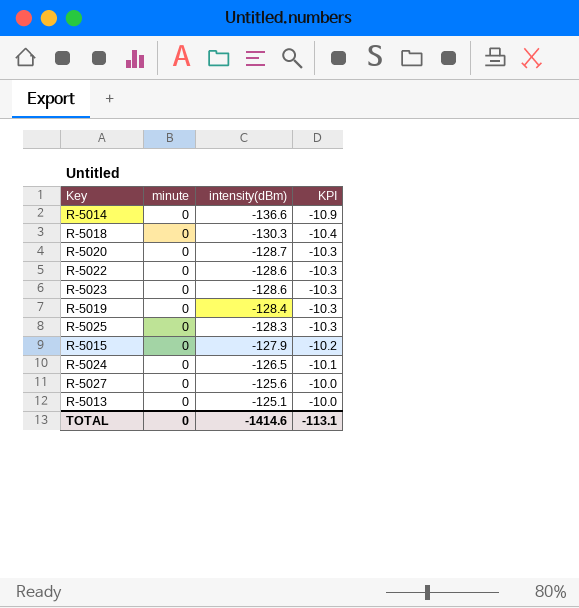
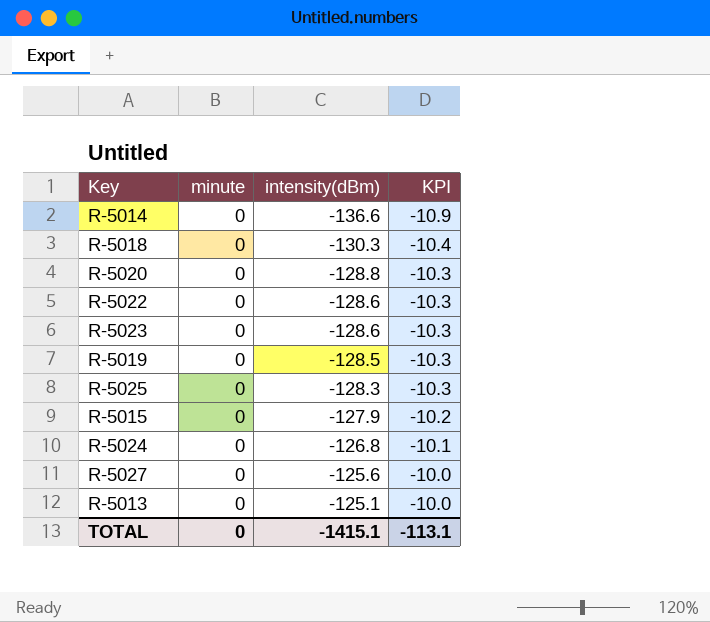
R-5020 | intensity(dBm): -128.7 -> -128.8
R-5019 | intensity(dBm): -128.4 -> -128.5
R-5024 | intensity(dBm): -126.5 -> -126.8
TOTAL | intensity(dBm): -1414.6 -> -1415.1

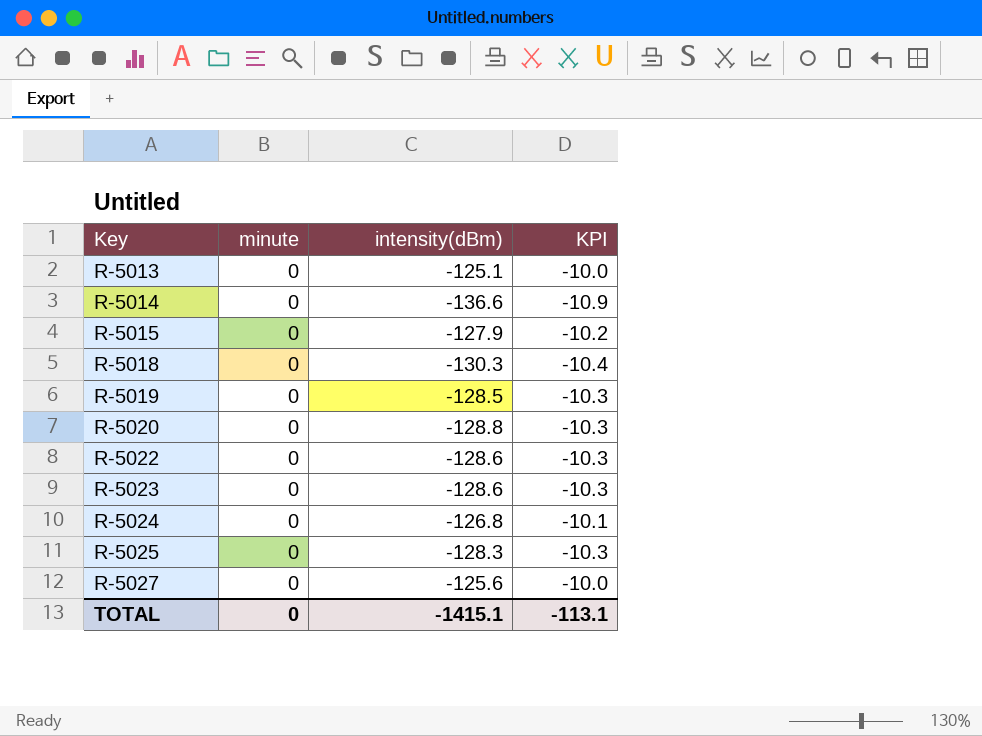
row order: intensity(dBm) ascending -> Key ascending

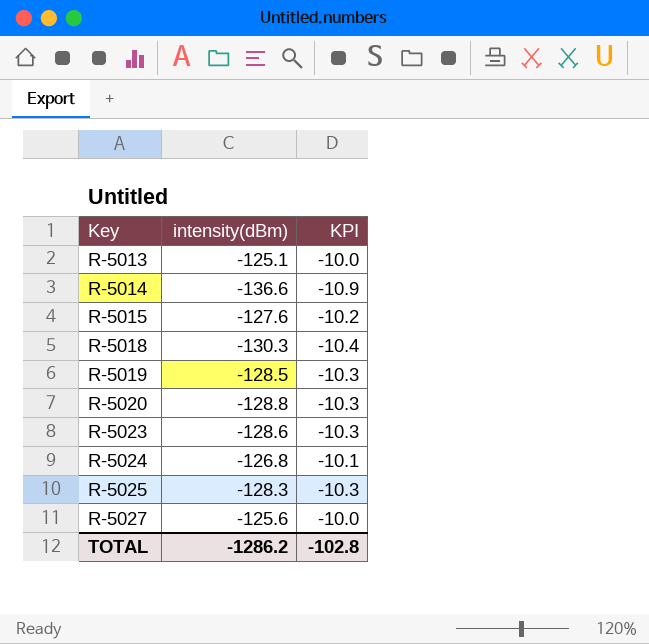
column minute | position: 2 -> none
row R-5022: 0 | -128.6 | -10.3 -> none
R-5015 | intensity(dBm): -127.9 -> -127.6
TOTAL | intensity(dBm): -1415.1 -> -1286.2
TOTAL | KPI: -113.1 -> -102.8

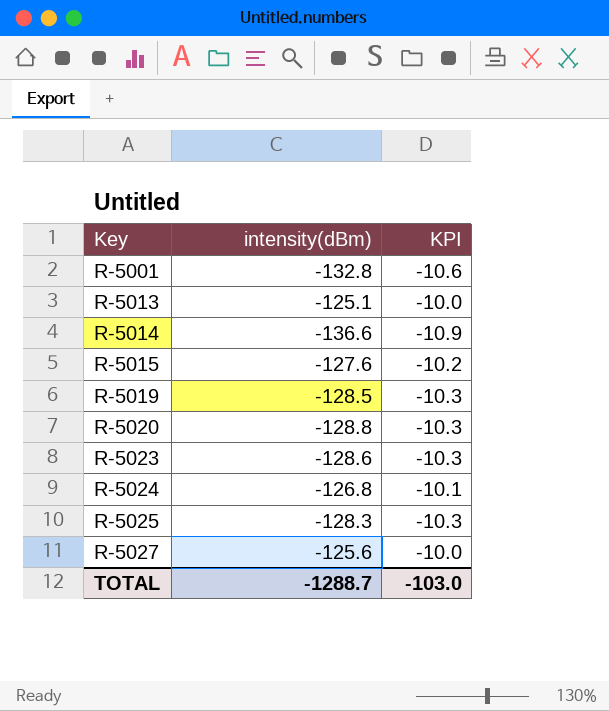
row R-5018: -130.3 | -10.4 -> none
row R-5001: none -> -132.8 | -10.6
TOTAL | intensity(dBm): -1286.2 -> -1288.7
TOTAL | KPI: -102.8 -> -103.0

